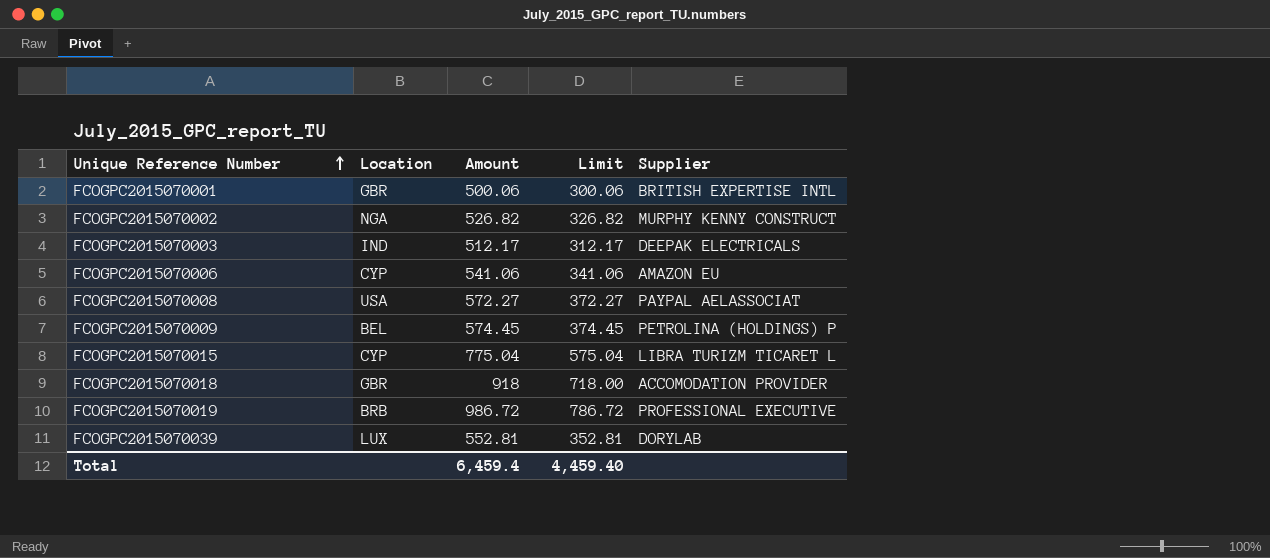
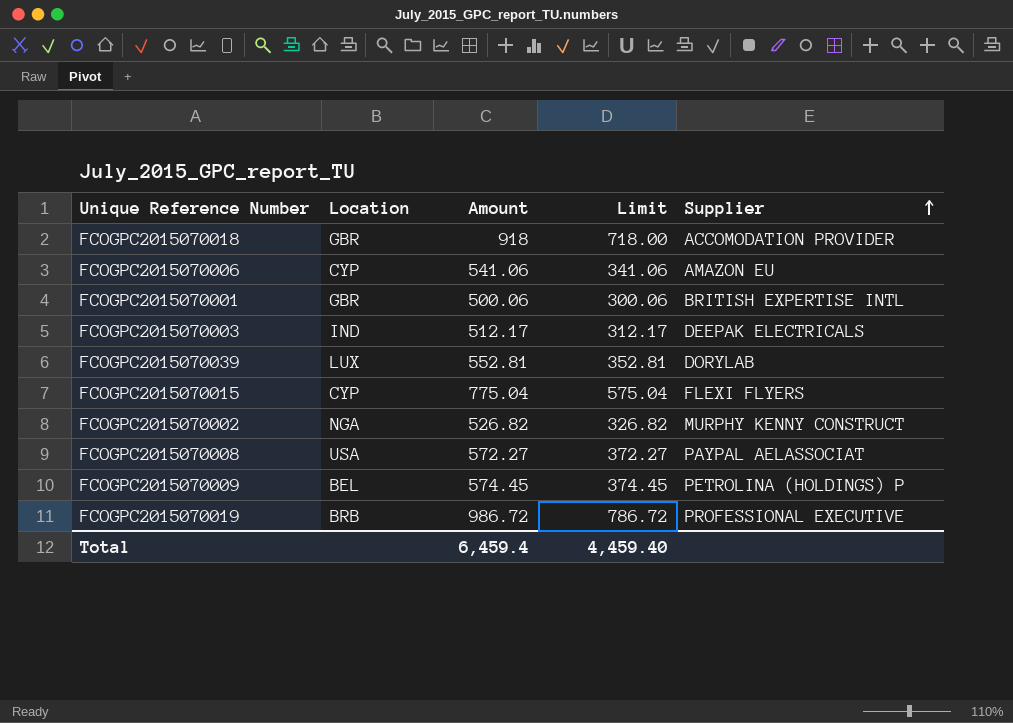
row order: Unique Reference Number ascending -> Supplier ascending
FCOGPC2015070015 | Supplier: LIBRA TURIZM TICARET L -> FLEXI FLYERS

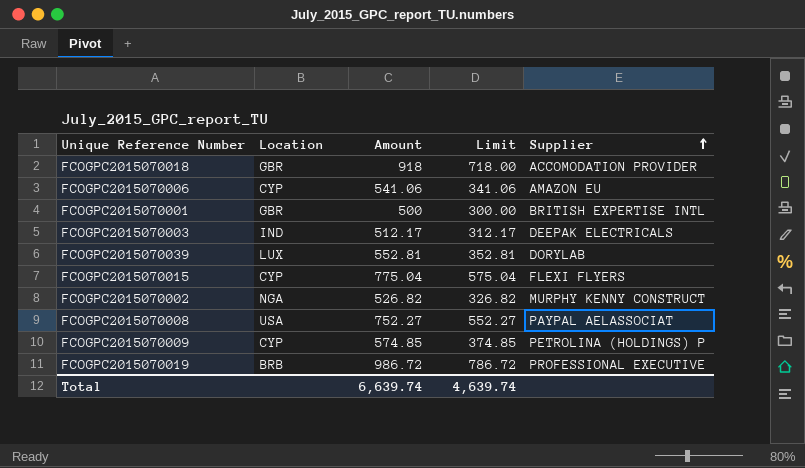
FCOGPC2015070001 | Amount: 500.06 -> 500
FCOGPC2015070001 | Limit: 300.06 -> 300.00
FCOGPC2015070008 | Amount: 572.27 -> 752.27
FCOGPC2015070008 | Limit: 372.27 -> 552.27
FCOGPC2015070009 | Location: BEL -> CYP
FCOGPC2015070009 | Amount: 574.45 -> 574.85
FCOGPC2015070009 | Limit: 374.45 -> 374.85
Total | Amount: 6,459.4 -> 6,639.74
Total | Limit: 4,459.40 -> 4,639.74

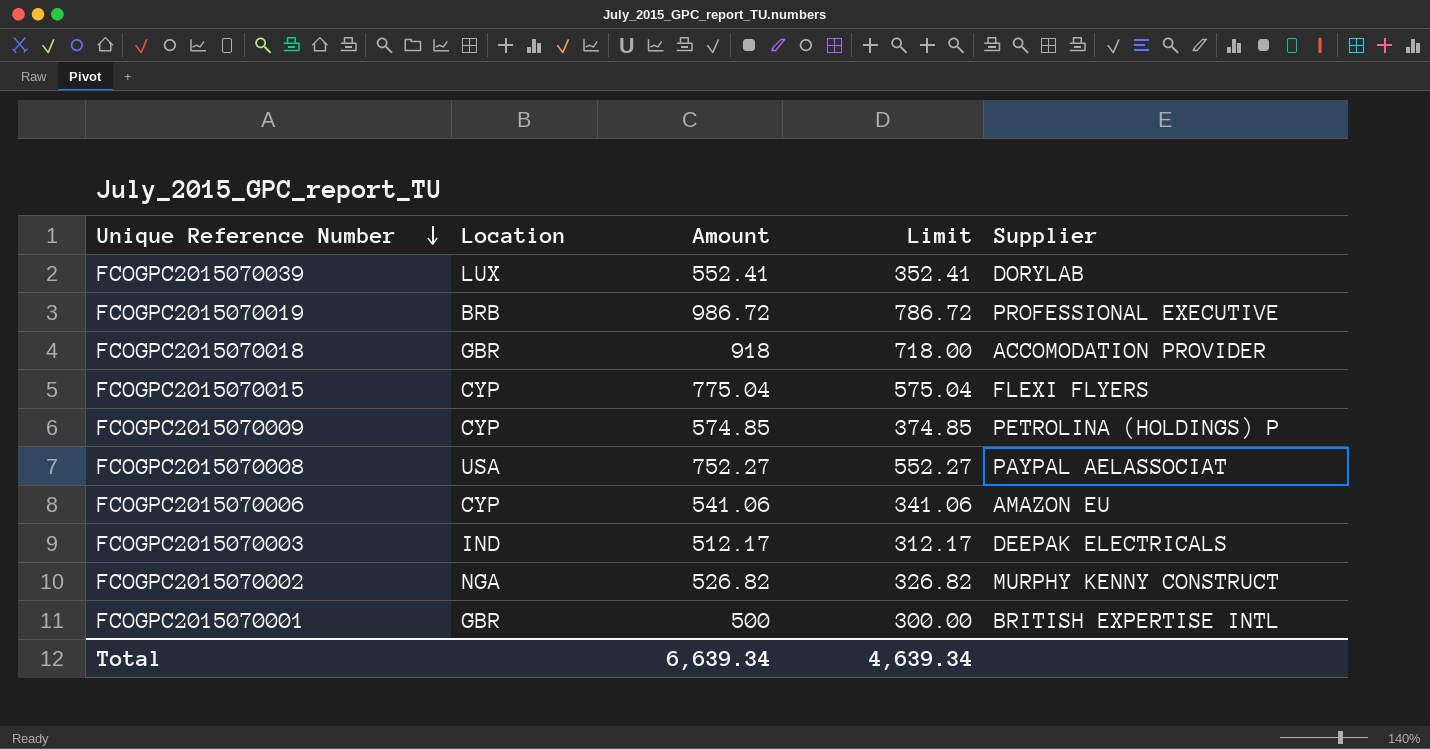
row order: Supplier ascending -> Unique Reference Number descending
FCOGPC2015070039 | Amount: 552.81 -> 552.41
FCOGPC2015070039 | Limit: 352.81 -> 352.41
Total | Amount: 6,639.74 -> 6,639.34
Total | Limit: 4,639.74 -> 4,639.34

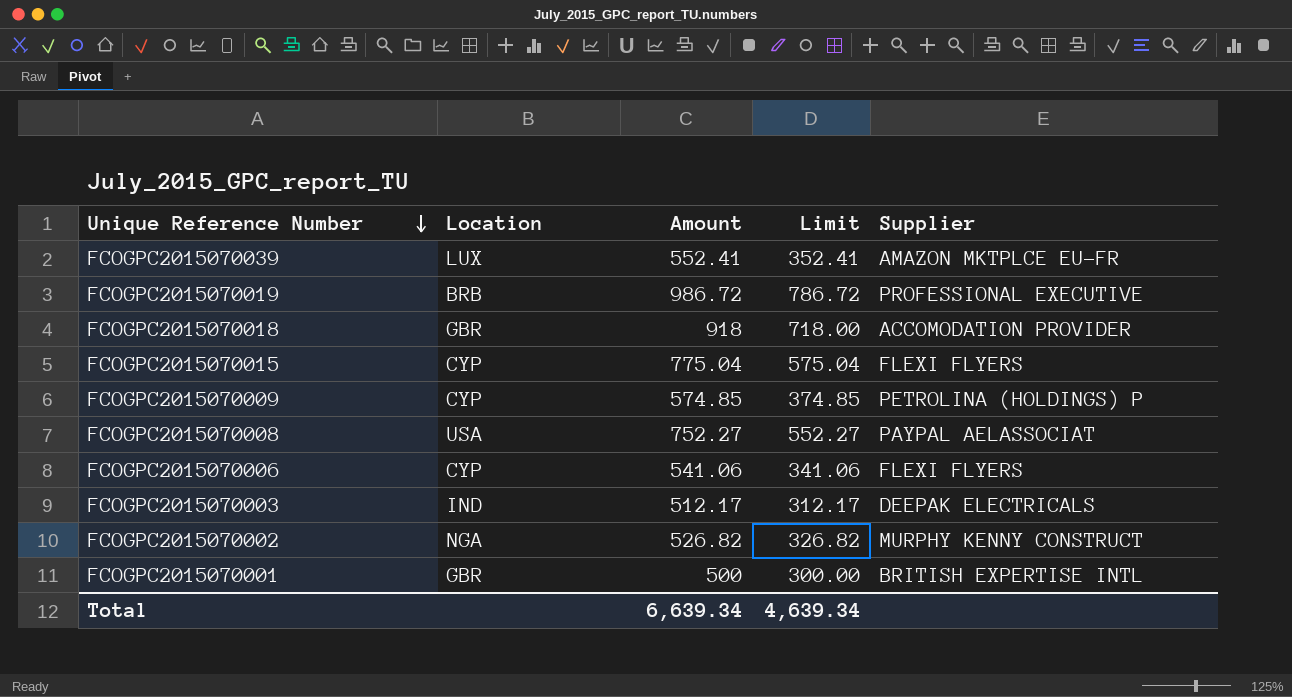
FCOGPC2015070039 | Supplier: DORYLAB -> AMAZON MKTPLCE EU-FR
FCOGPC2015070006 | Supplier: AMAZON EU -> FLEXI FLYERS

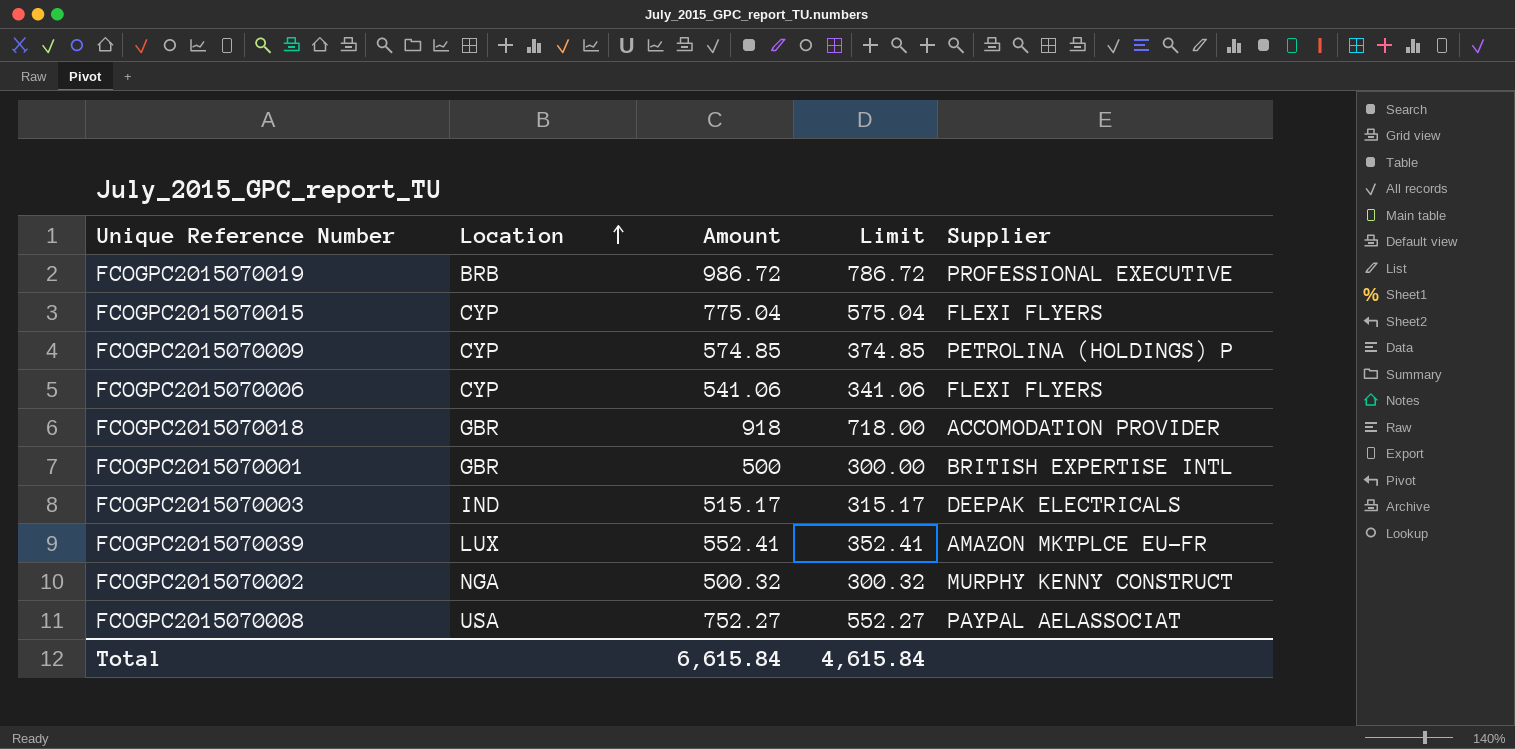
row order: Unique Reference Number descending -> Location ascending
FCOGPC2015070003 | Amount: 512.17 -> 515.17
FCOGPC2015070003 | Limit: 312.17 -> 315.17
FCOGPC2015070002 | Amount: 526.82 -> 500.32
FCOGPC2015070002 | Limit: 326.82 -> 300.32
Total | Amount: 6,639.34 -> 6,615.84
Total | Limit: 4,639.34 -> 4,615.84

